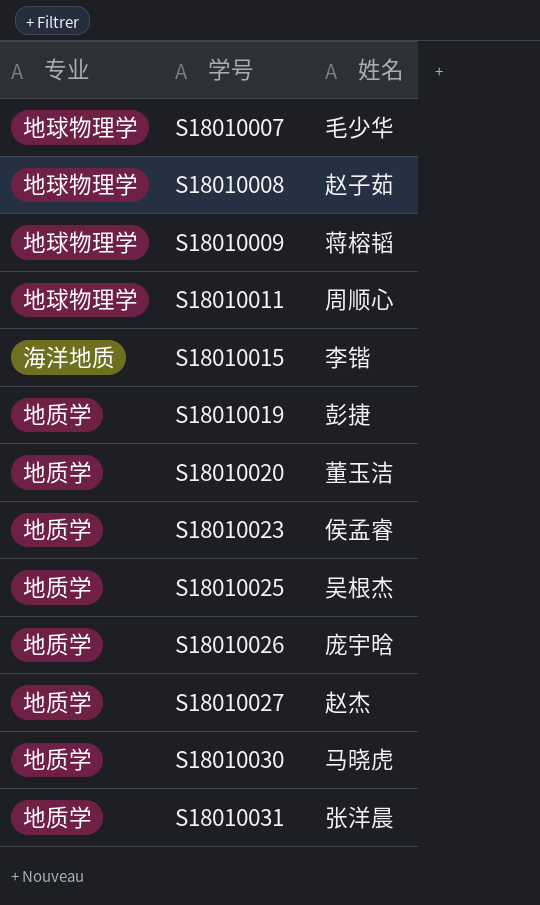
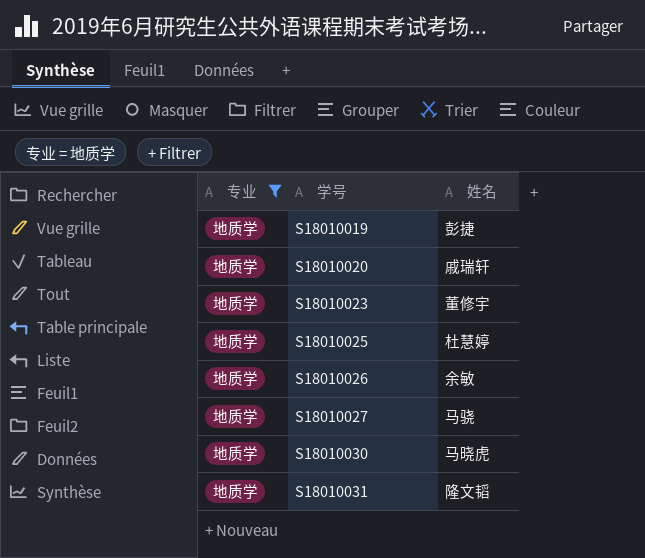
filter: none -> 专业 = 地质学
S18010020 | 姓名: 董玉洁 -> 戚瑞轩
S18010023 | 姓名: 侯孟睿 -> 董修宇
S18010025 | 姓名: 吴根杰 -> 杜慧婷
S18010026 | 姓名: 庞宇晗 -> 余敏
S18010027 | 姓名: 赵杰 -> 马骁
S18010031 | 姓名: 张洋晨 -> 隆文韬

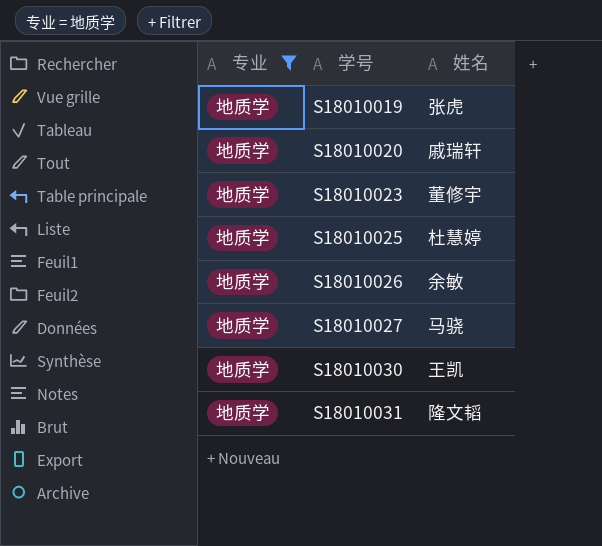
S18010019 | 姓名: 彭捷 -> 张虎
S18010030 | 姓名: 马晓虎 -> 王凯

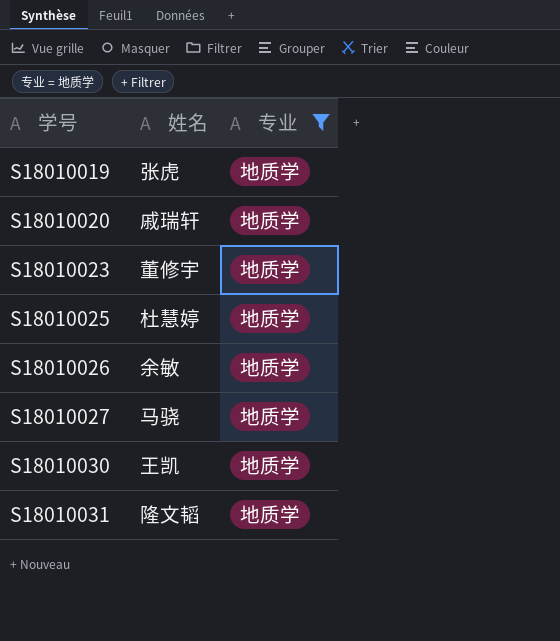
column 专业 | position: 1 -> 3

